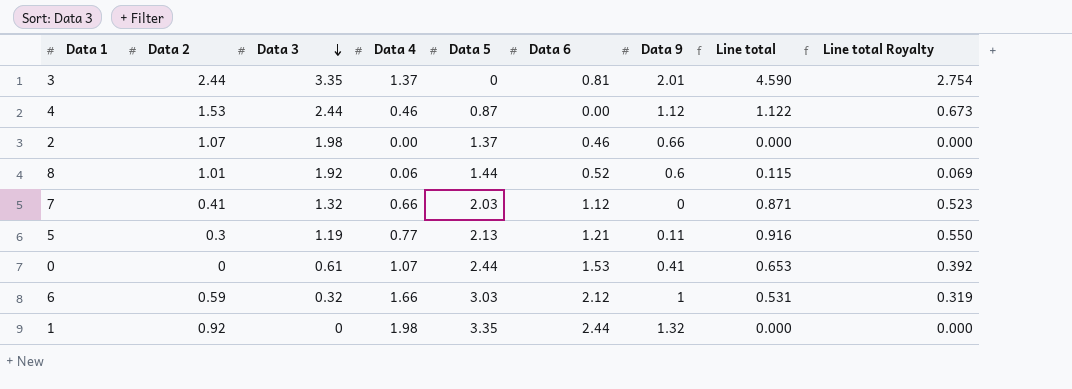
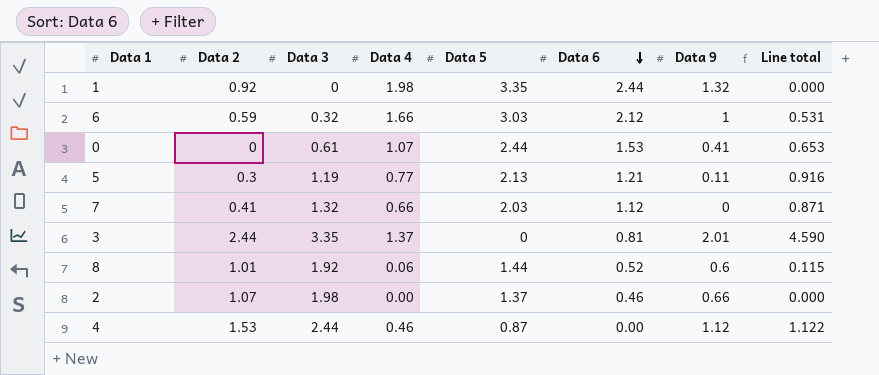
row order: Data 3 descending -> Data 6 descending
column Line total Royalty | formula: [Line total] * 0.6 -> none

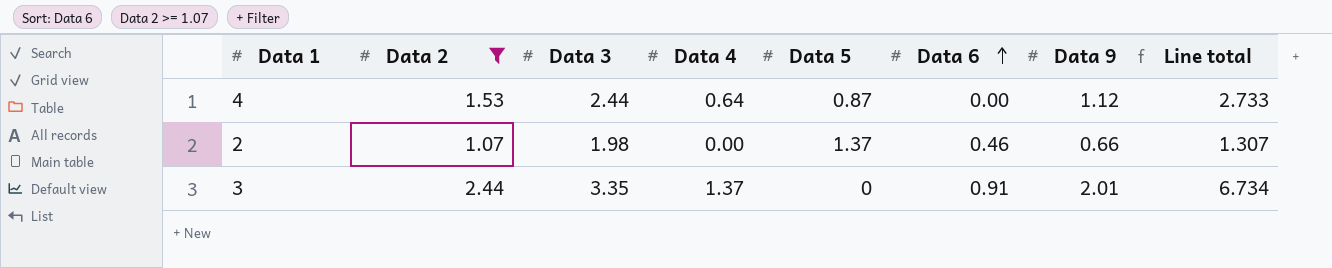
filter: none -> Data 2 >= 1.07
row order: Data 6 descending -> Data 6 ascending
column Line total | formula: [Data 3] * [Data 4] -> [Data 3] * [Data 9]
4 | Data 4: 0.46 -> 0.64
3 | Data 6: 0.81 -> 0.91

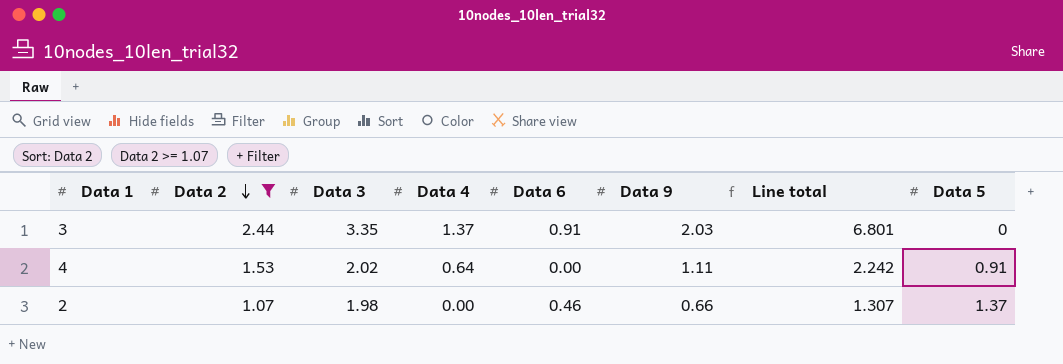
row order: Data 6 ascending -> Data 2 descending
column Data 5 | position: 5 -> 8
3 | Data 9: 2.01 -> 2.03
3 | Line total: 6.734 -> 6.801
4 | Data 3: 2.44 -> 2.02
4 | Data 9: 1.12 -> 1.11
4 | Line total: 2.733 -> 2.242
4 | Data 5: 0.87 -> 0.91

